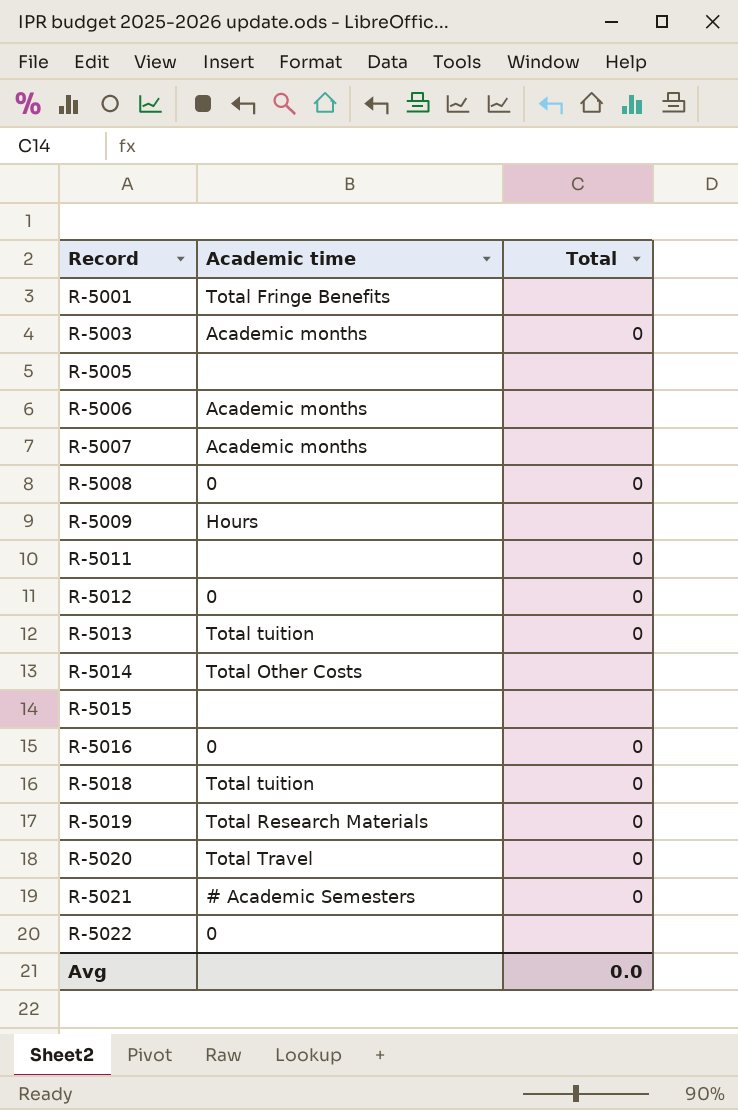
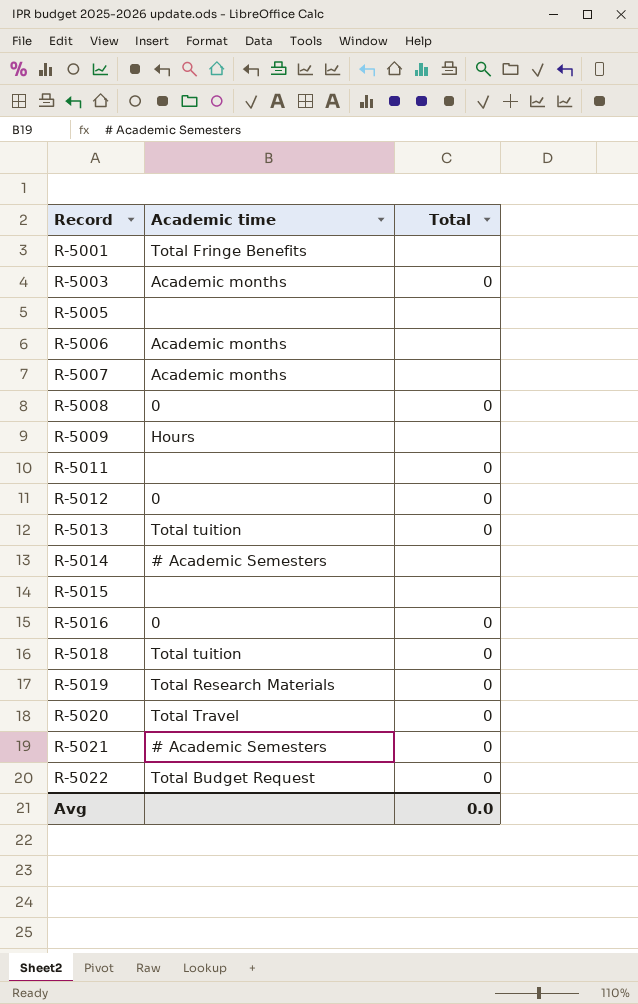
R-5014 | Academic time: Total Other Costs -> # Academic Semesters
R-5022 | Academic time: 0 -> Total Budget Request
R-5022 | Total: none -> 0

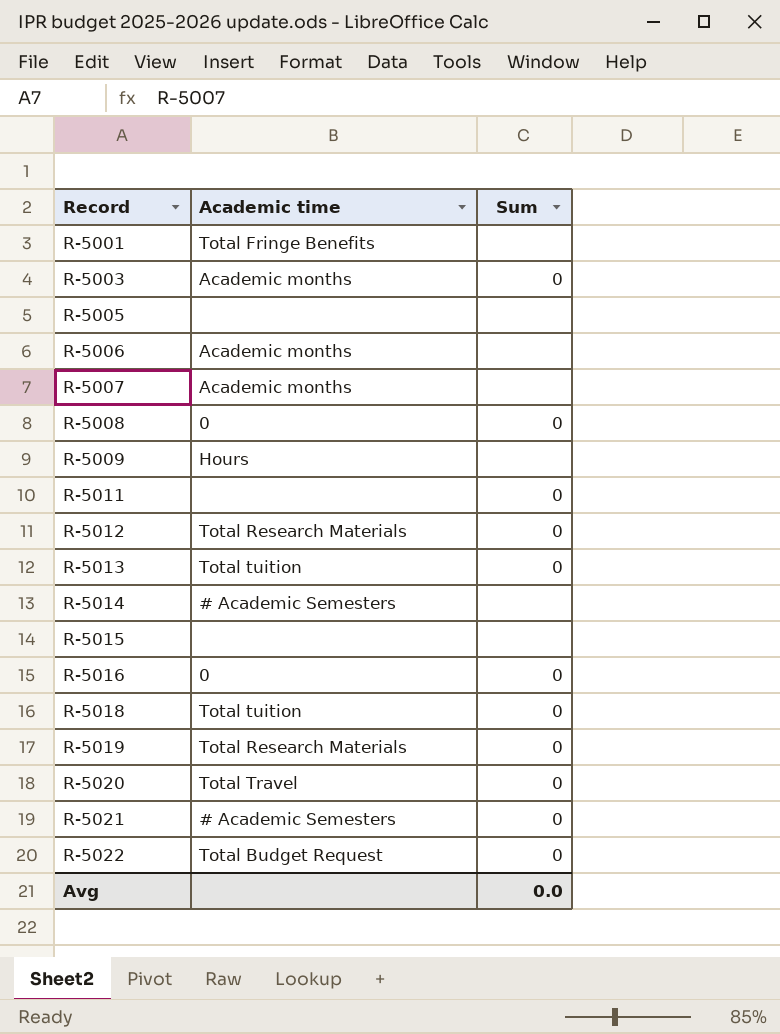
column name: Total -> Sum
R-5012 | Academic time: 0 -> Total Research Materials

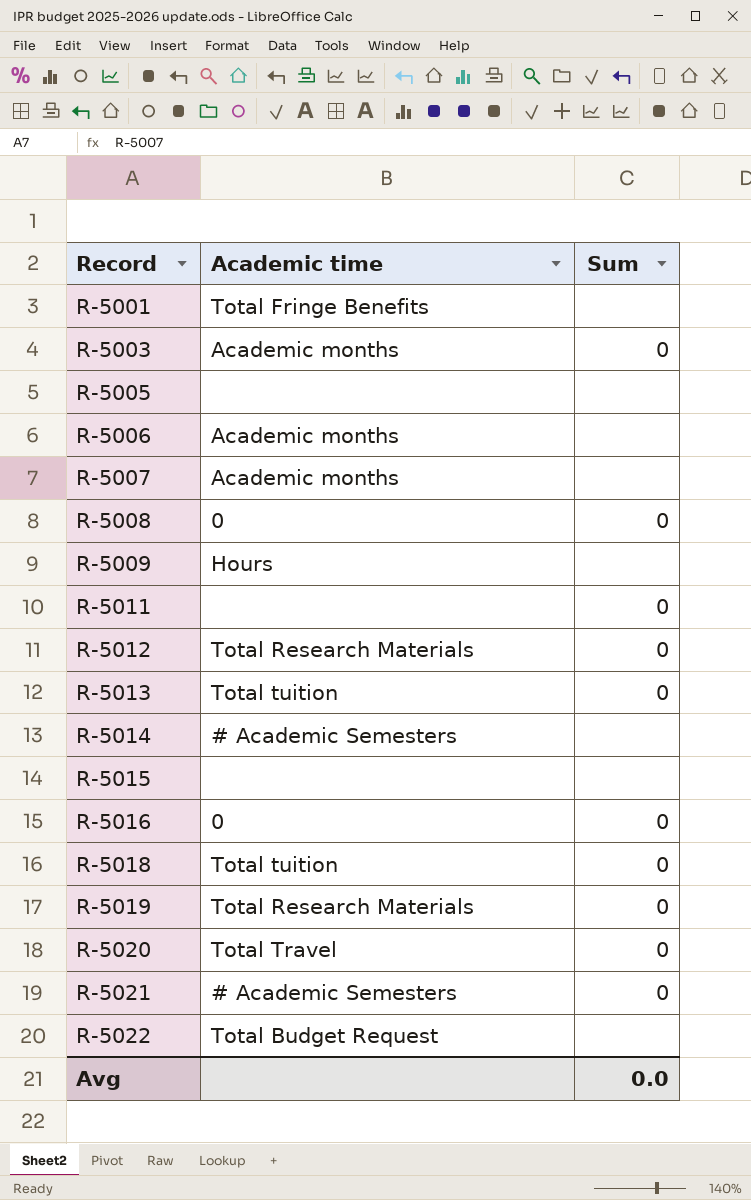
R-5022 | Sum: 0 -> none

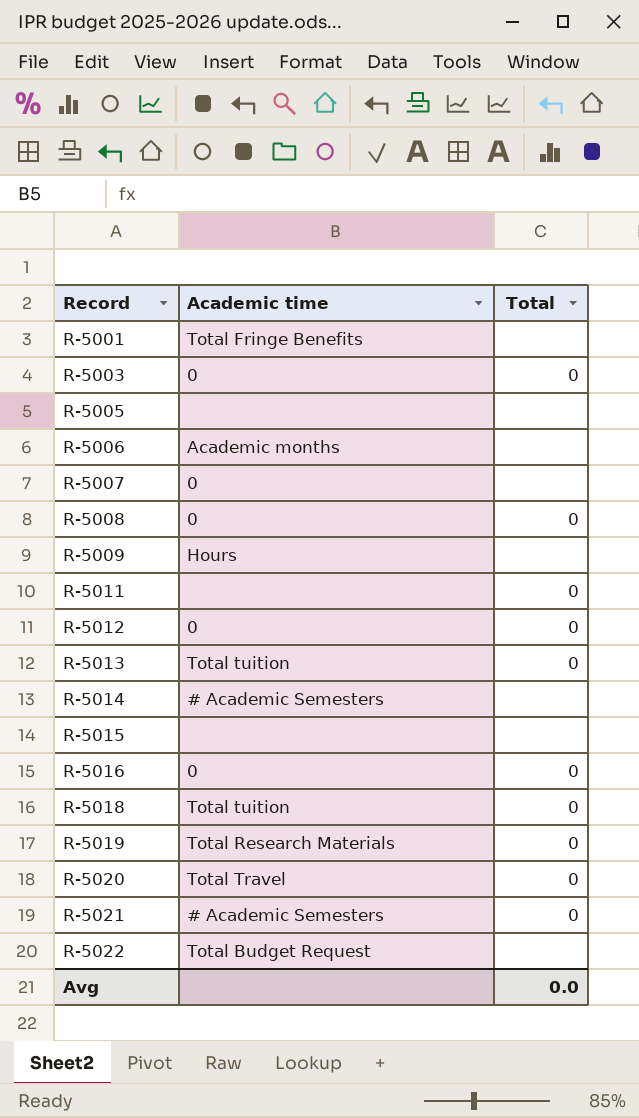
column name: Sum -> Total
R-5003 | Academic time: Academic months -> 0
R-5007 | Academic time: Academic months -> 0
R-5012 | Academic time: Total Research Materials -> 0

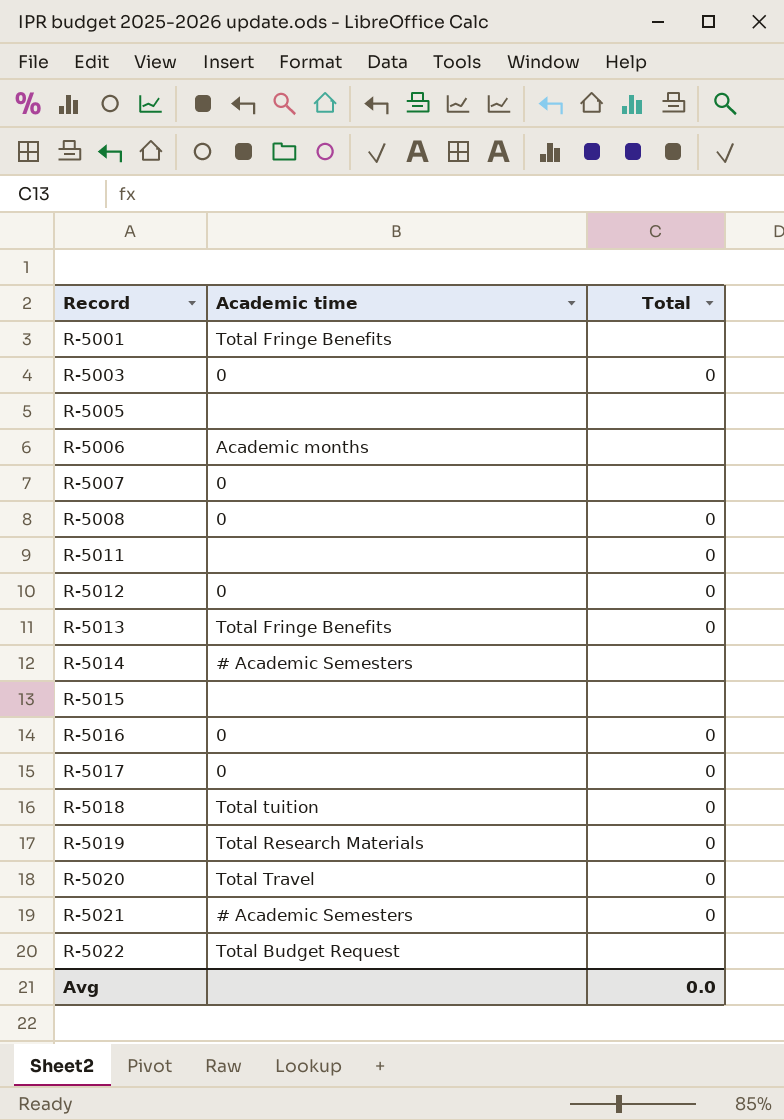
row R-5009: Hours | none -> none
R-5013 | Academic time: Total tuition -> Total Fringe Benefits
row R-5017: none -> 0 | 0

